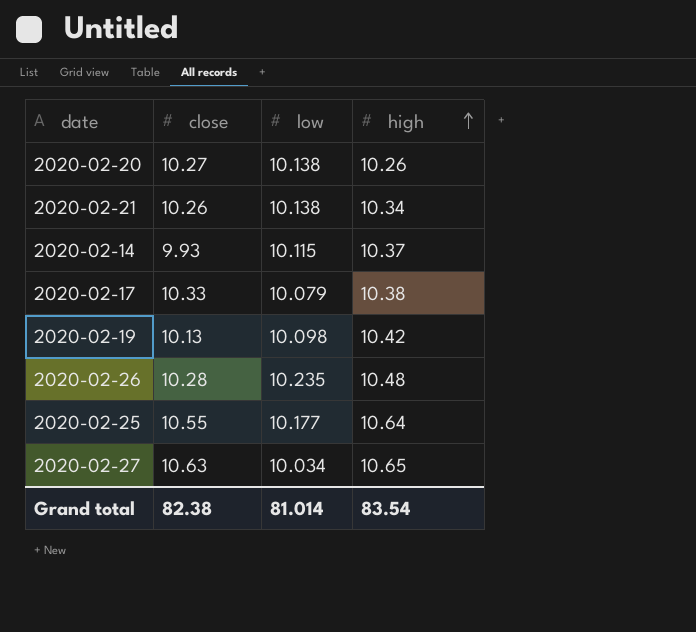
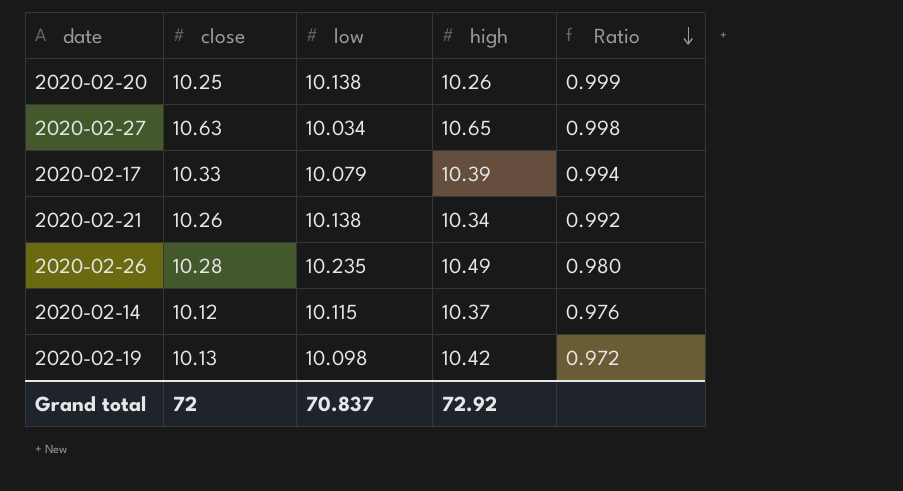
row order: high ascending -> Ratio descending
column Ratio | formula: none -> [close] / [high]
row 2020-02-25: 10.55 | 10.177 | 10.64 -> none
2020-02-20 | close: 10.27 -> 10.25
2020-02-17 | high: 10.38 -> 10.39
2020-02-26 | high: 10.48 -> 10.49
2020-02-14 | close: 9.93 -> 10.12
Grand total | close: 82.38 -> 72
Grand total | low: 81.014 -> 70.837
Grand total | high: 83.54 -> 72.92

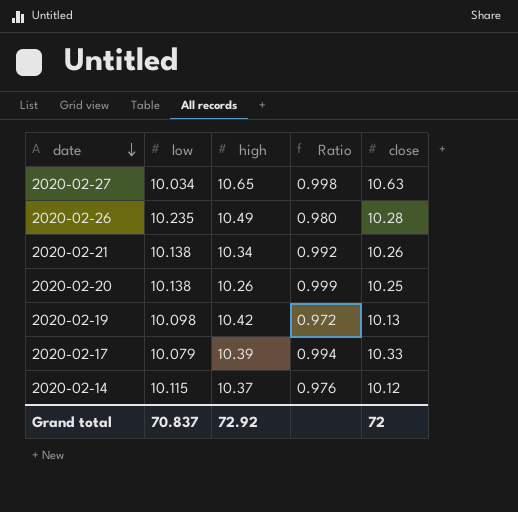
row order: Ratio descending -> date descending
column close | position: 2 -> 5

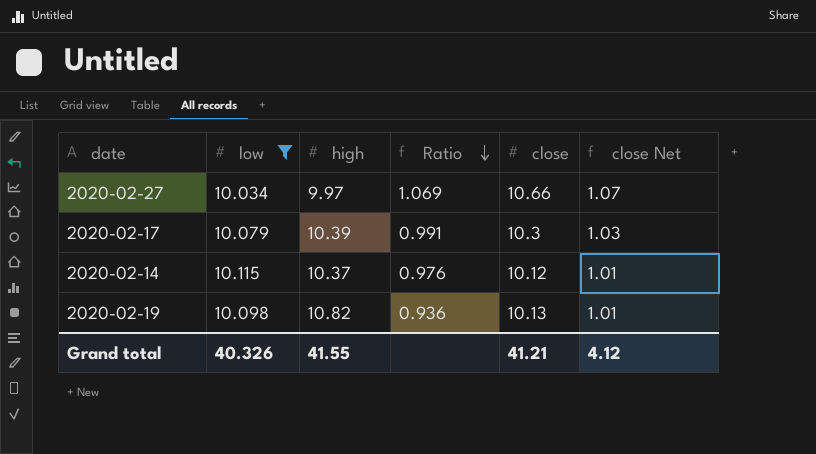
filter: none -> low <= 10.115
row order: date descending -> Ratio descending
column close Net | formula: none -> [close] * 0.1
2020-02-27 | high: 10.65 -> 9.97
2020-02-27 | Ratio: 0.998 -> 1.069
2020-02-27 | close: 10.63 -> 10.66
2020-02-17 | Ratio: 0.994 -> 0.991
2020-02-17 | close: 10.33 -> 10.3
2020-02-19 | high: 10.42 -> 10.82
2020-02-19 | Ratio: 0.972 -> 0.936
Grand total | low: 70.837 -> 40.326
Grand total | high: 72.92 -> 41.55
Grand total | close: 72 -> 41.21

